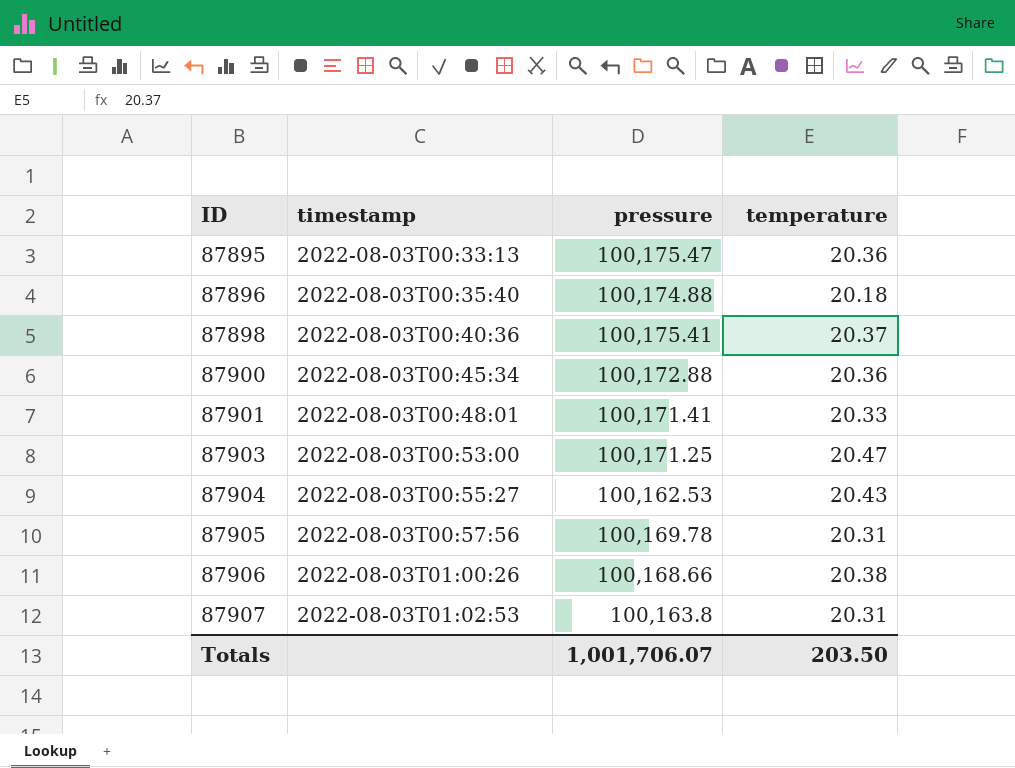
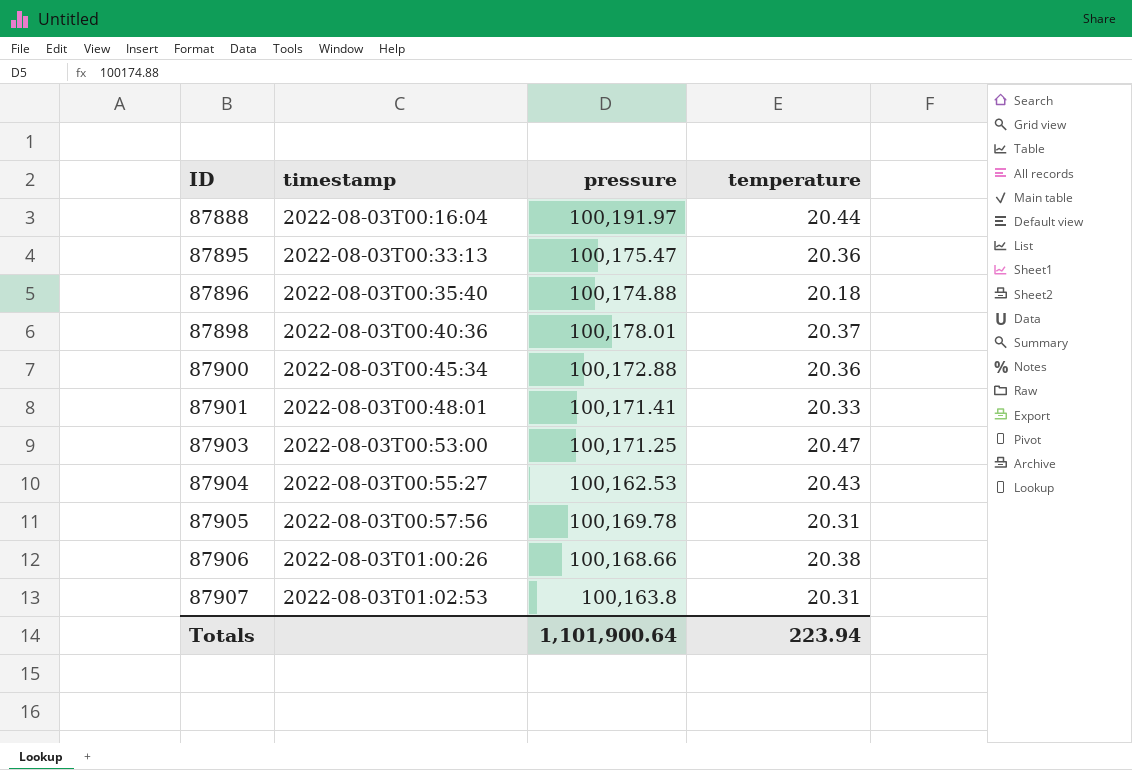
row 87888: none -> 2022-08-03T00:16:04 | 100,191.97 | 20.44
87898 | pressure: 100,175.41 -> 100,178.01
Totals | pressure: 1,001,706.07 -> 1,101,900.64
Totals | temperature: 203.50 -> 223.94

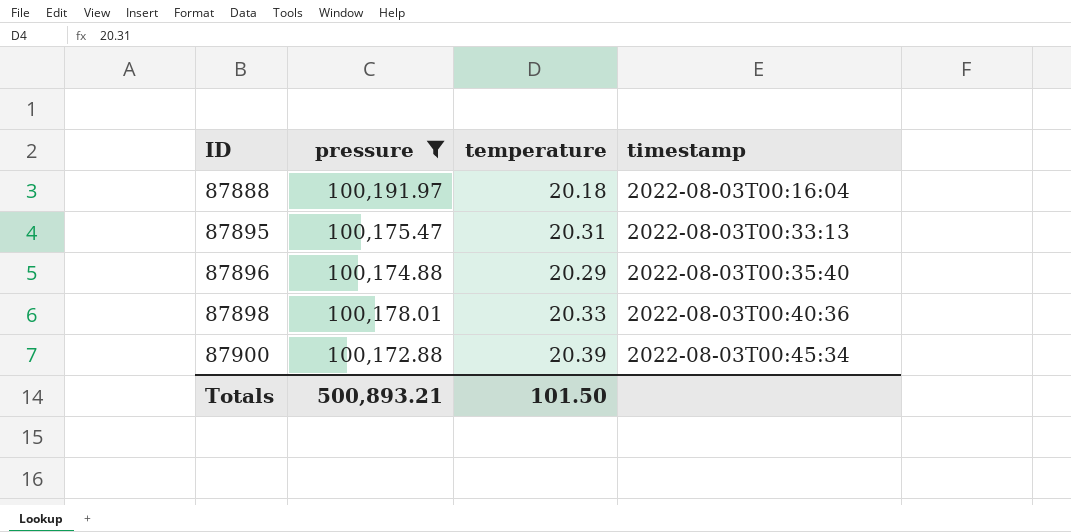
filter: none -> pressure >= 100,172.88
column timestamp | position: 2 -> 4
87888 | temperature: 20.44 -> 20.18
87895 | temperature: 20.36 -> 20.31
87896 | temperature: 20.18 -> 20.29
87898 | temperature: 20.37 -> 20.33
87900 | temperature: 20.36 -> 20.39
Totals | pressure: 1,101,900.64 -> 500,893.21
Totals | temperature: 223.94 -> 101.50

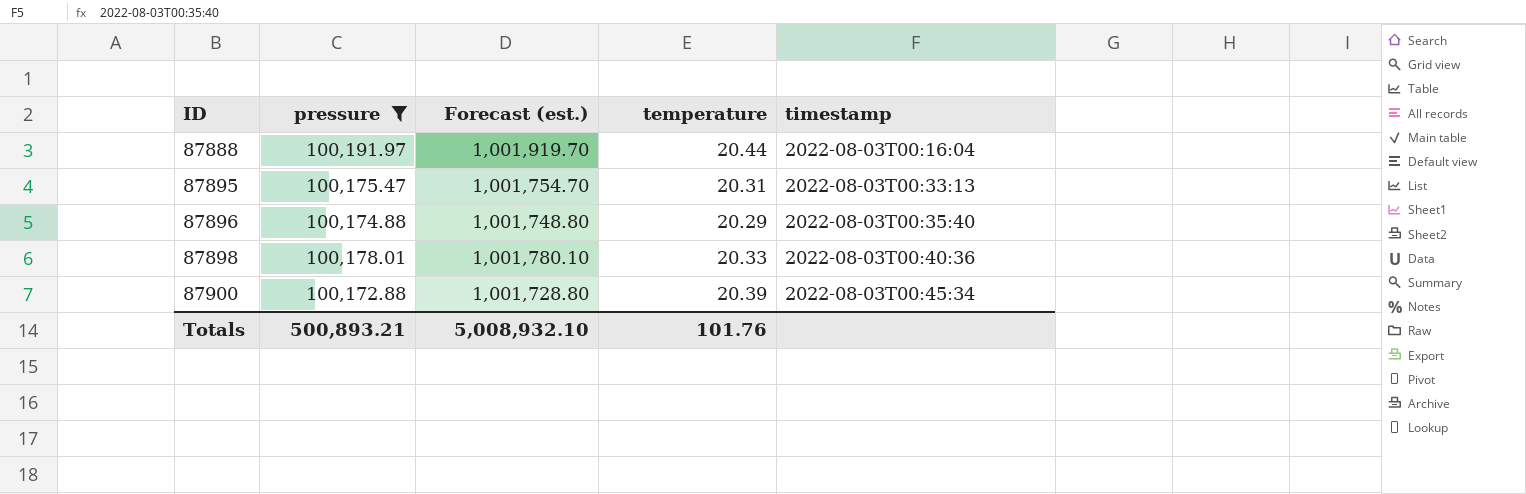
column Forecast (est.) | formula: none -> [pressure] * 10
87888 | temperature: 20.18 -> 20.44
Totals | temperature: 101.50 -> 101.76

